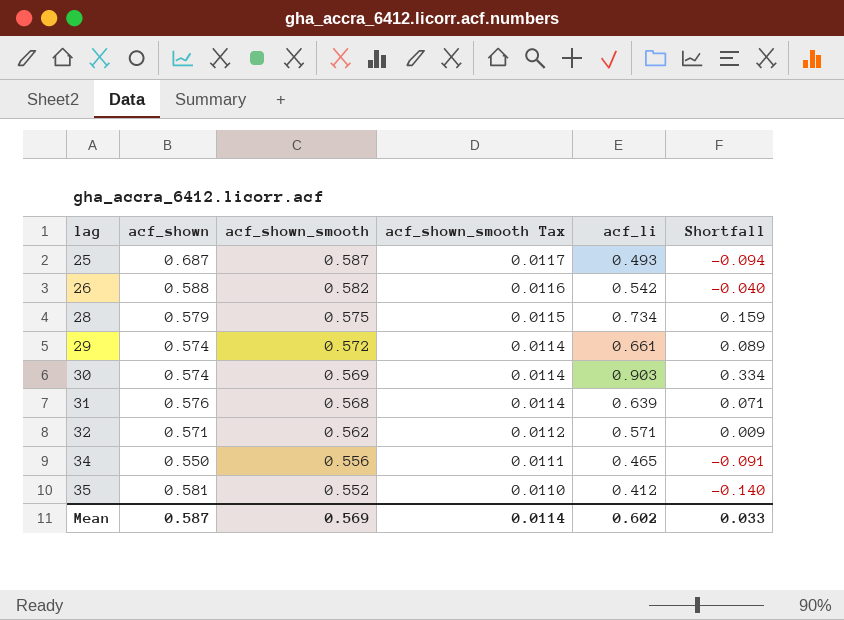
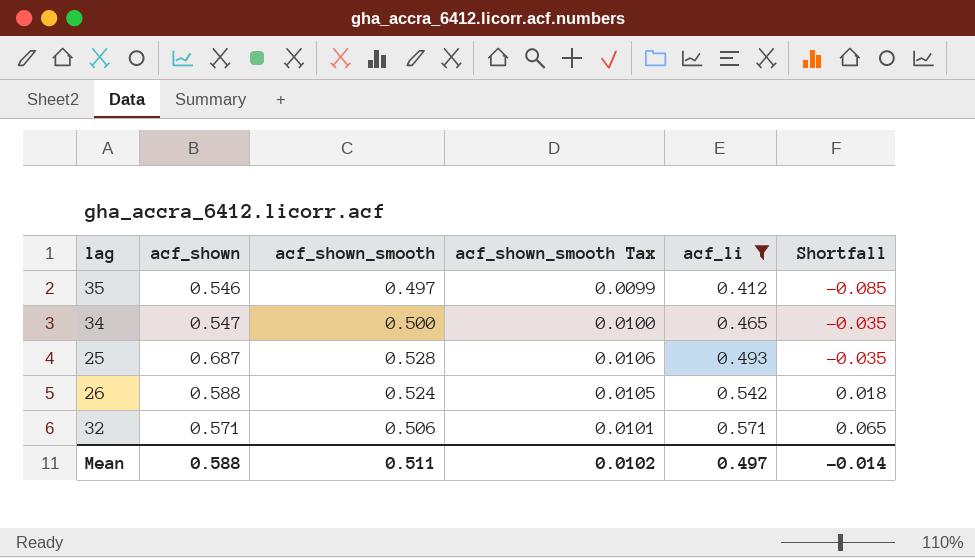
filter: none -> acf_li <= 0.571
row order: lag ascending -> acf_li ascending
35 | acf_shown: 0.581 -> 0.546
35 | acf_shown_smooth: 0.552 -> 0.497
35 | acf_shown_smooth Tax: 0.0110 -> 0.0099
35 | Shortfall: -0.140 -> -0.085
34 | acf_shown: 0.550 -> 0.547
34 | acf_shown_smooth: 0.556 -> 0.500
34 | acf_shown_smooth Tax: 0.0111 -> 0.0100
34 | Shortfall: -0.091 -> -0.035
25 | acf_shown_smooth: 0.587 -> 0.528
25 | acf_shown_smooth Tax: 0.0117 -> 0.0106
25 | Shortfall: -0.094 -> -0.035
26 | acf_shown_smooth: 0.582 -> 0.524
26 | acf_shown_smooth Tax: 0.0116 -> 0.0105
26 | Shortfall: -0.040 -> 0.018
32 | acf_shown_smooth: 0.562 -> 0.506
32 | acf_shown_smooth Tax: 0.0112 -> 0.0101
32 | Shortfall: 0.009 -> 0.065
Mean | acf_shown: 0.587 -> 0.588
Mean | acf_shown_smooth: 0.569 -> 0.511
Mean | acf_shown_smooth Tax: 0.0114 -> 0.0102
Mean | acf_li: 0.602 -> 0.497
Mean | Shortfall: 0.033 -> -0.014

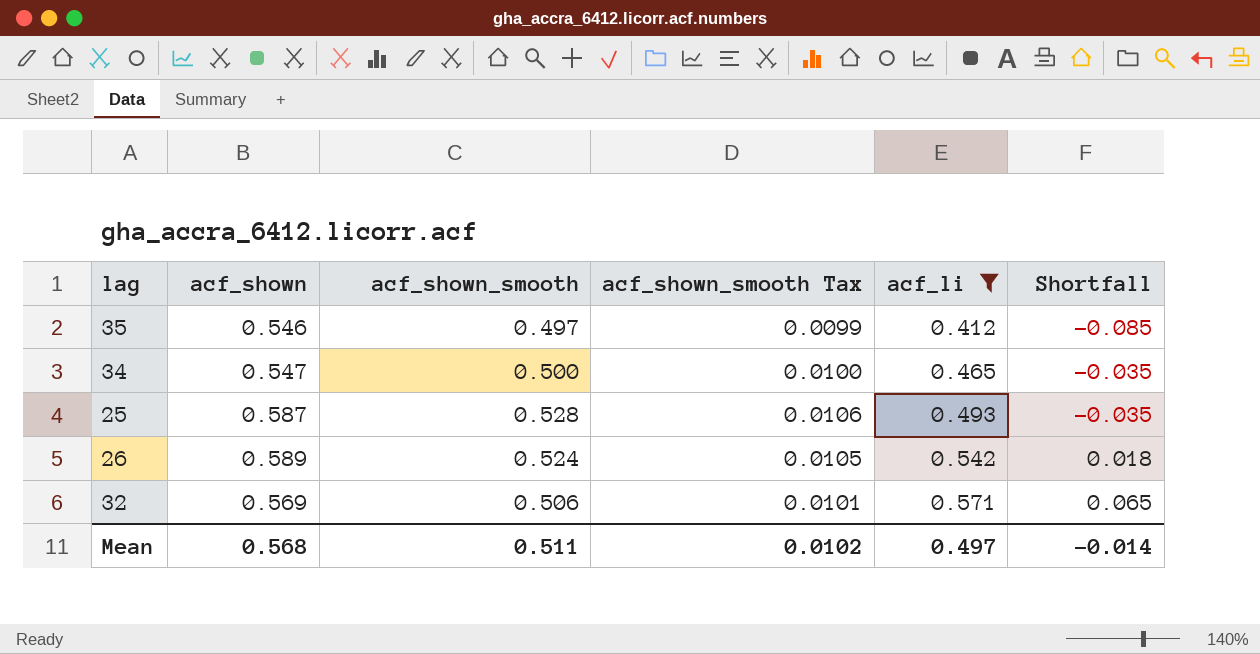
25 | acf_shown: 0.687 -> 0.587
26 | acf_shown: 0.588 -> 0.589
32 | acf_shown: 0.571 -> 0.569
Mean | acf_shown: 0.588 -> 0.568

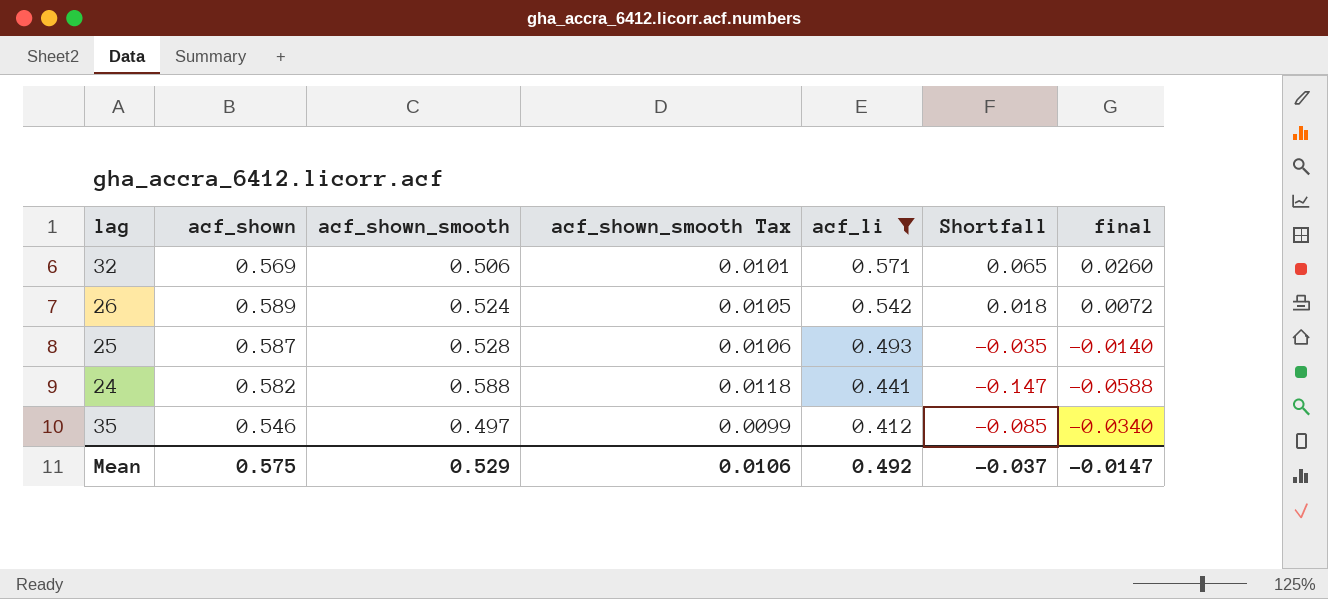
row order: acf_li ascending -> acf_li descending
column final | formula: none -> [Shortfall] * 0.4
row 34: 0.547 | 0.500 | 0.0100 | 0.465 | -0.035 -> none
row 24: none -> 0.582 | 0.588 | 0.0118 | 0.441 | -0.147 | -0.0588
Mean | acf_shown: 0.568 -> 0.575
Mean | acf_shown_smooth: 0.511 -> 0.529
Mean | acf_shown_smooth Tax: 0.0102 -> 0.0106
Mean | acf_li: 0.497 -> 0.492
Mean | Shortfall: -0.014 -> -0.037

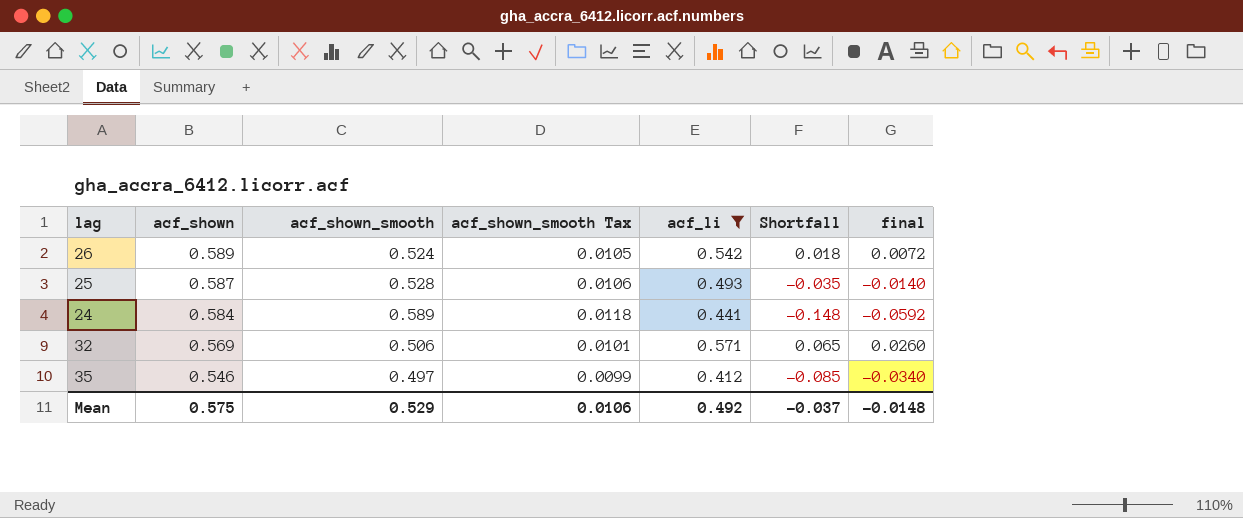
row order: acf_li descending -> acf_shown descending
24 | acf_shown: 0.582 -> 0.584
24 | acf_shown_smooth: 0.588 -> 0.589
24 | Shortfall: -0.147 -> -0.148
24 | final: -0.0588 -> -0.0592
Mean | final: -0.0147 -> -0.0148

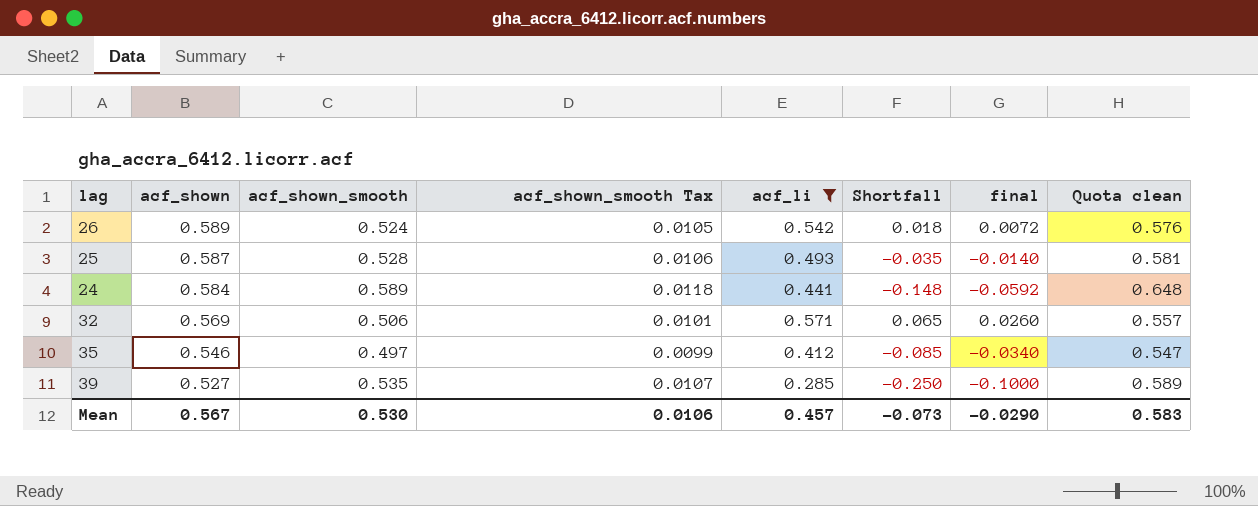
column Quota clean | formula: none -> [acf_shown_smooth] * 1.1
row 39: none -> 0.527 | 0.535 | 0.0107 | 0.285 | -0.250 | -0.1000 | 0.589
Mean | acf_shown: 0.575 -> 0.567
Mean | acf_shown_smooth: 0.529 -> 0.530
Mean | acf_li: 0.492 -> 0.457
Mean | Shortfall: -0.037 -> -0.073
Mean | final: -0.0148 -> -0.0290

